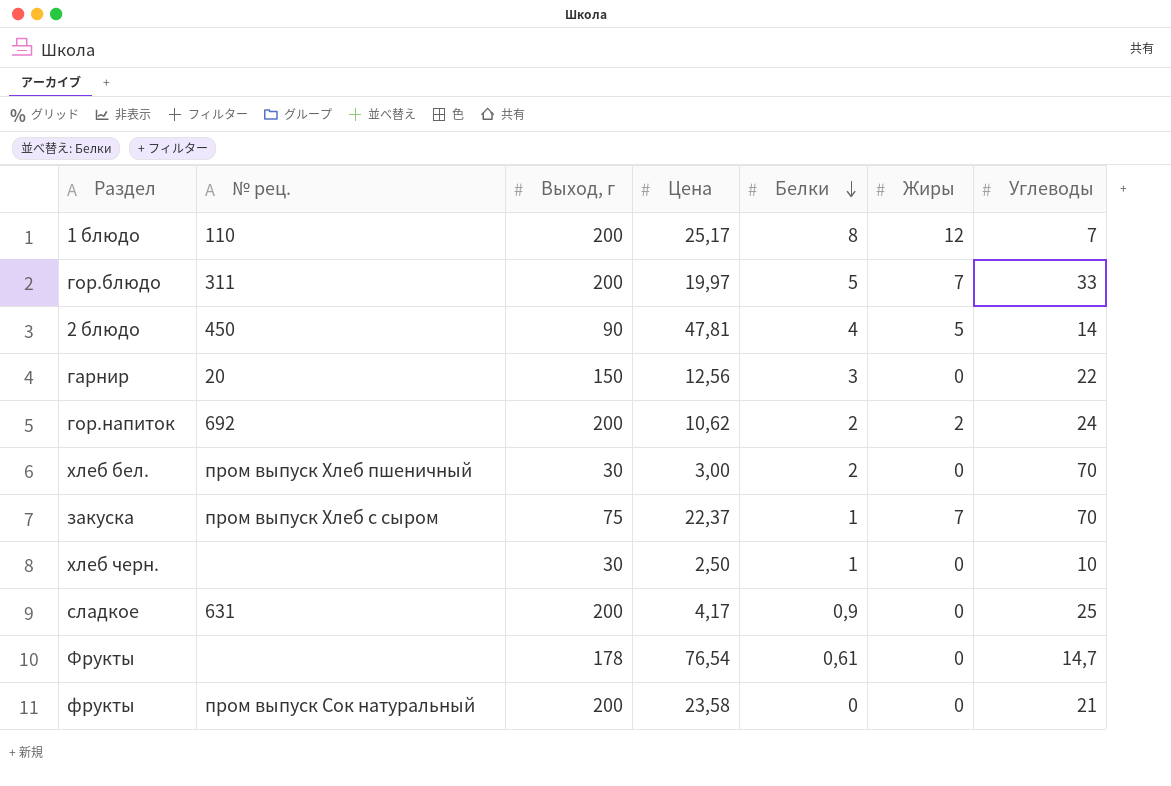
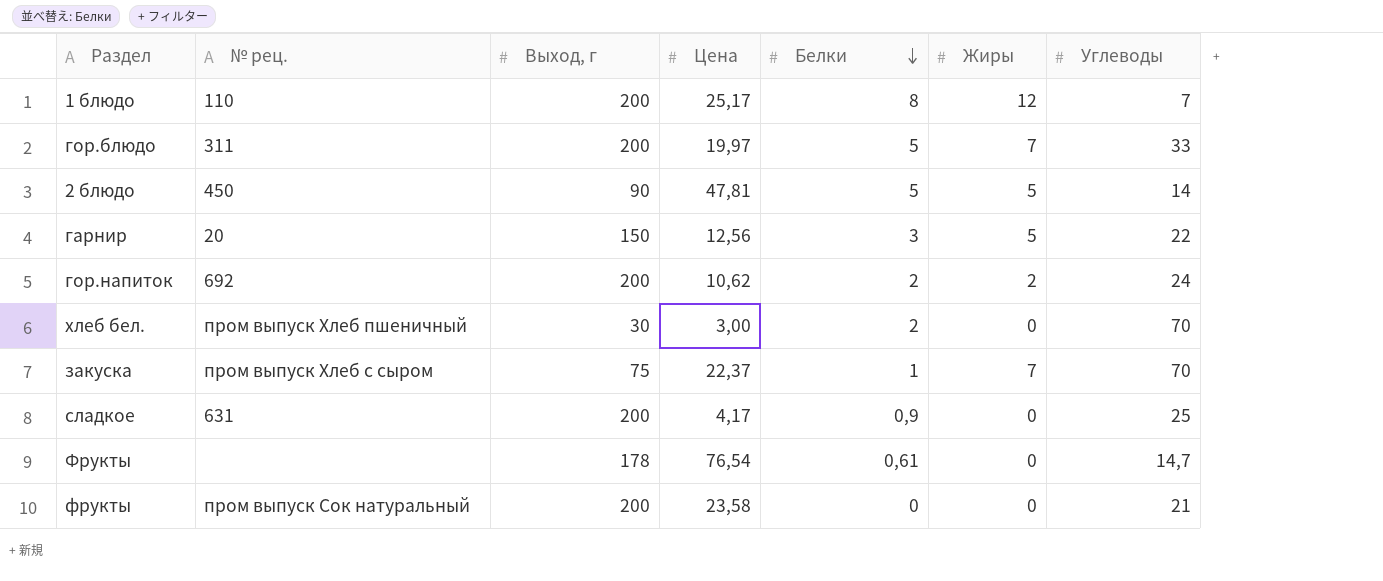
row хлеб черн.: none | 30 | 2,50 | 1 | 0 | 10 -> none
2 блюдо | Белки: 4 -> 5
гарнир | Жиры: 0 -> 5

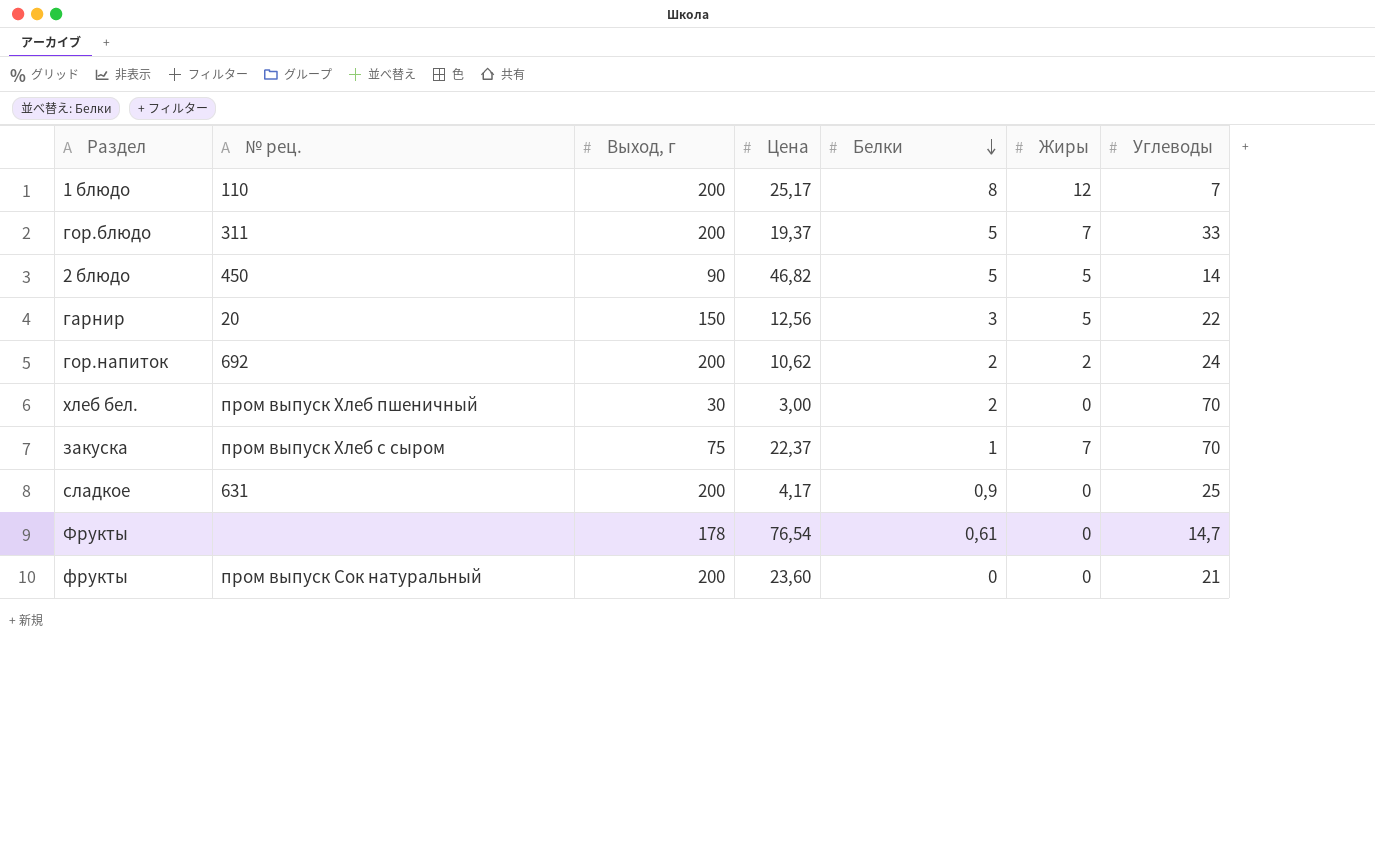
гор.блюдо | Цена: 19,97 -> 19,37
2 блюдо | Цена: 47,81 -> 46,82
фрукты | Цена: 23,58 -> 23,60

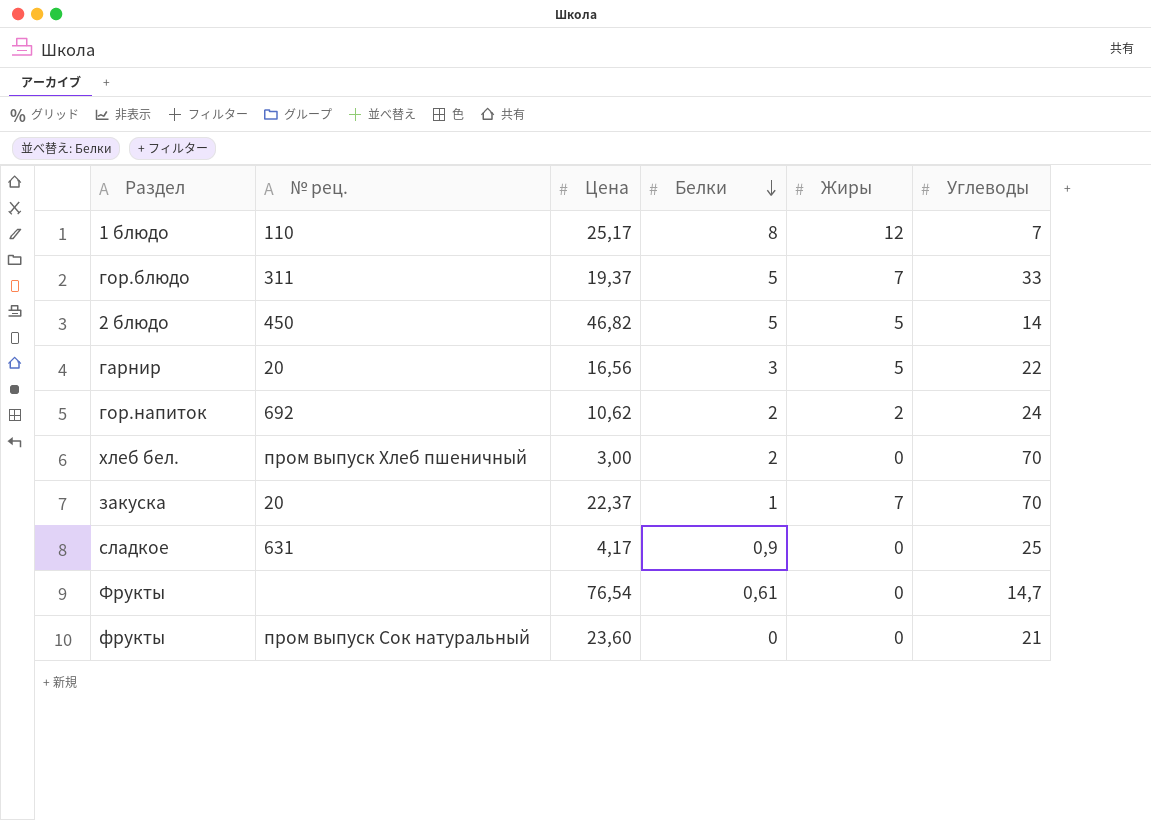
column Выход, г | position: 3 -> none
гарнир | Цена: 12,56 -> 16,56
закуска | № рец.: пром выпуск Хлеб с сыром -> 20

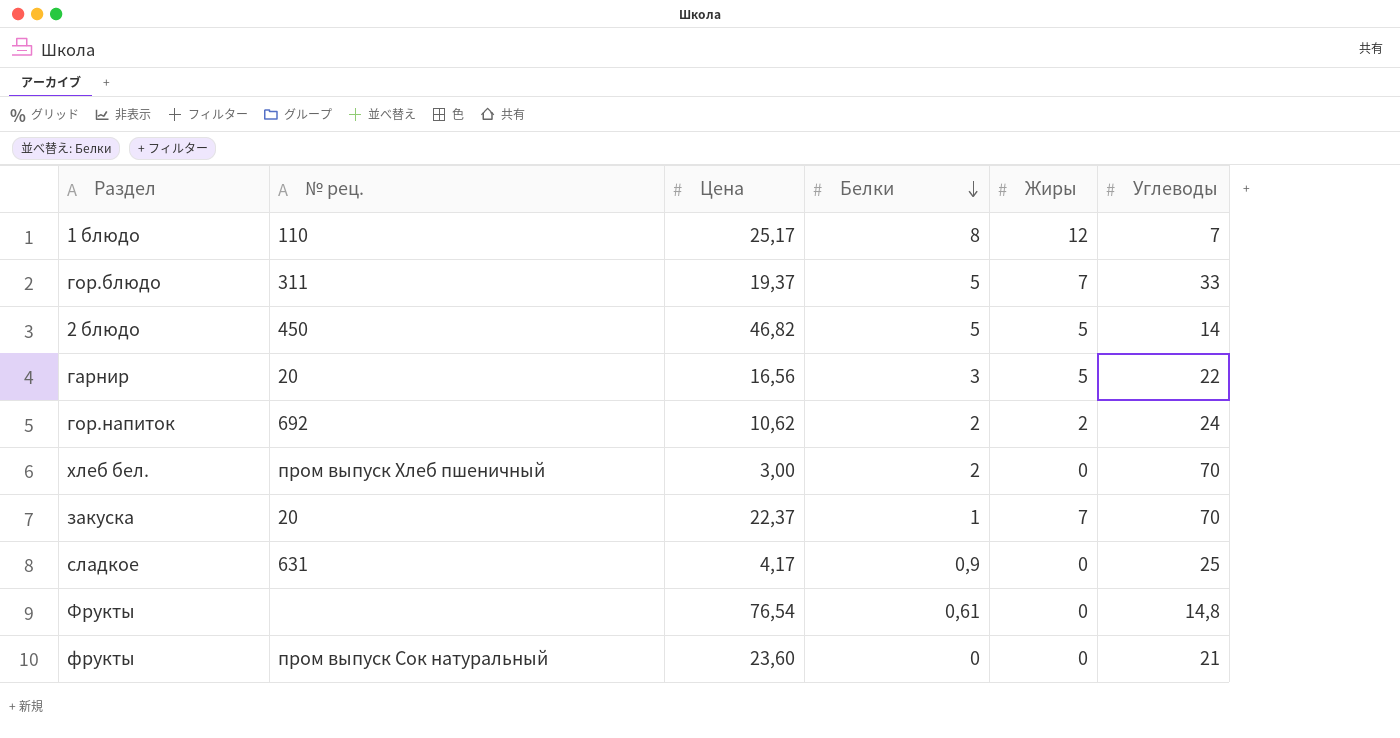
Фрукты | Углеводы: 14,7 -> 14,8

